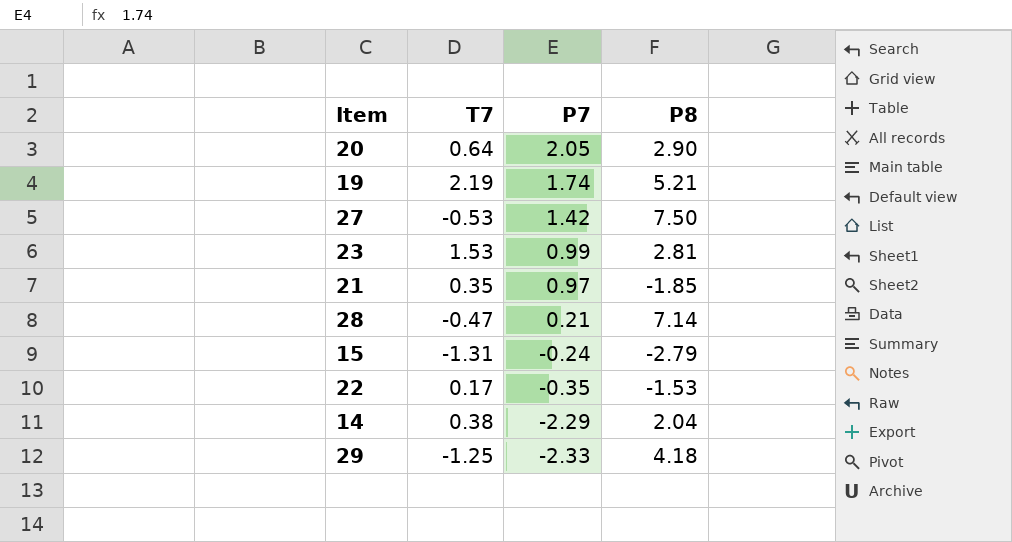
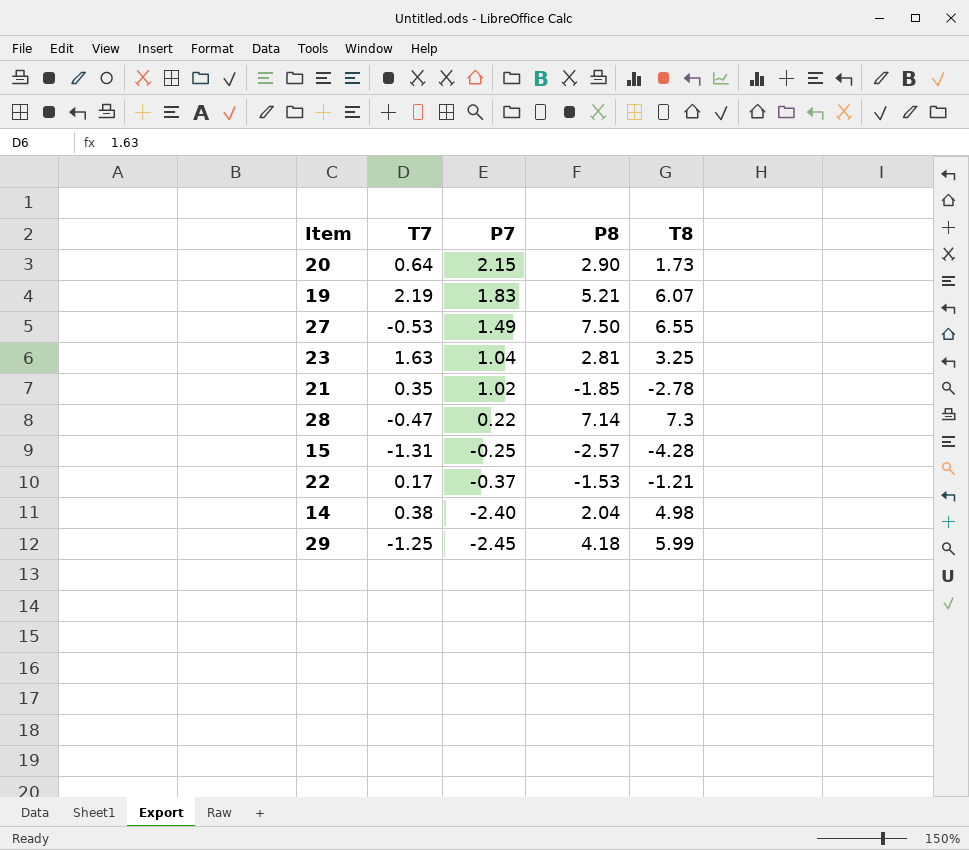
column T8 | position: none -> 5
20 | P7: 2.05 -> 2.15
19 | P7: 1.74 -> 1.83
27 | P7: 1.42 -> 1.49
23 | T7: 1.53 -> 1.63
23 | P7: 0.99 -> 1.04
21 | P7: 0.97 -> 1.02
28 | P7: 0.21 -> 0.22
15 | P7: -0.24 -> -0.25
15 | P8: -2.79 -> -2.57
22 | P7: -0.35 -> -0.37
14 | P7: -2.29 -> -2.40
29 | P7: -2.33 -> -2.45

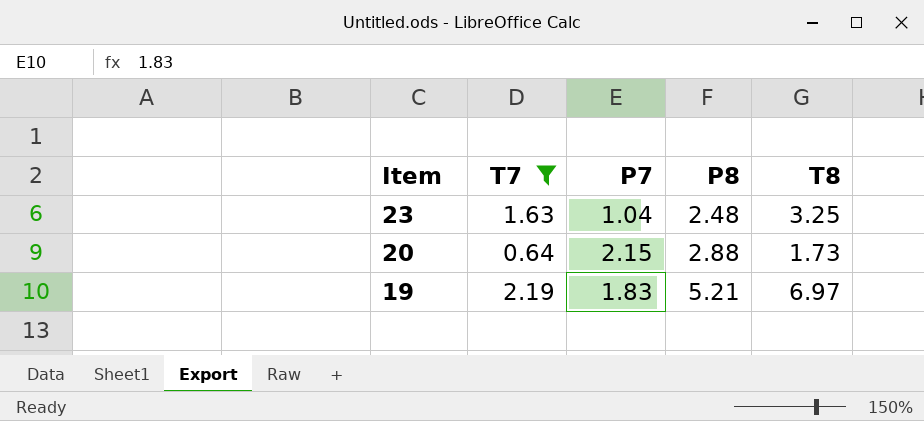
filter: none -> T7 >= 0.64
row order: P7 descending -> Item descending
23 | P8: 2.81 -> 2.48
20 | P8: 2.90 -> 2.88
19 | T8: 6.07 -> 6.97

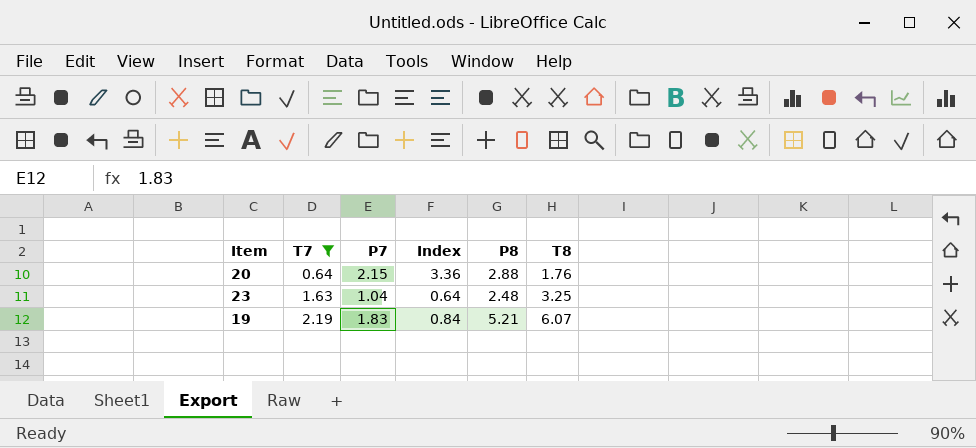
row order: Item descending -> T7 ascending
column Index | formula: none -> [P7] / [T7]
20 | T8: 1.73 -> 1.76
19 | T8: 6.97 -> 6.07

